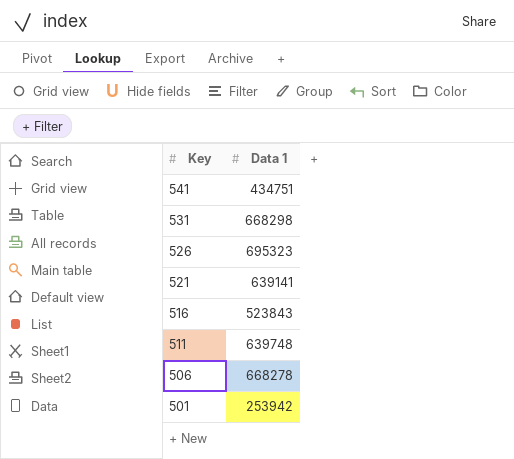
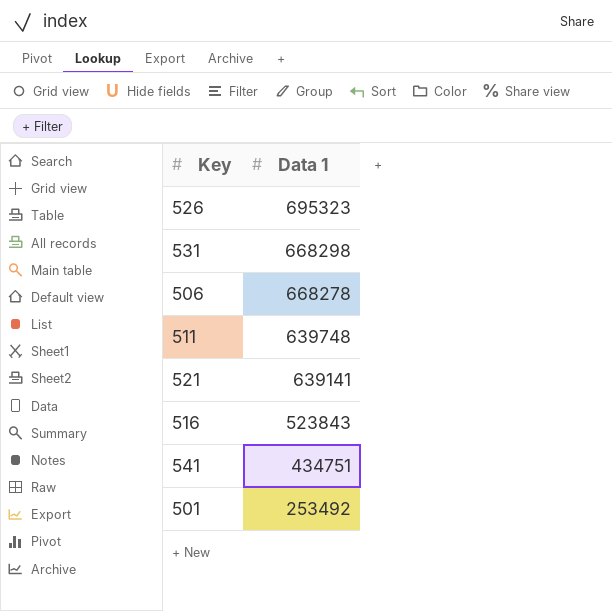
row order: Key descending -> Data 1 descending
501 | Data 1: 253942 -> 253492

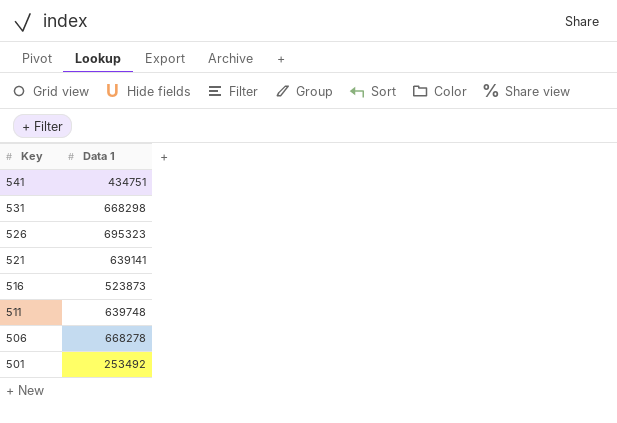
row order: Data 1 descending -> Key descending
516 | Data 1: 523843 -> 523873

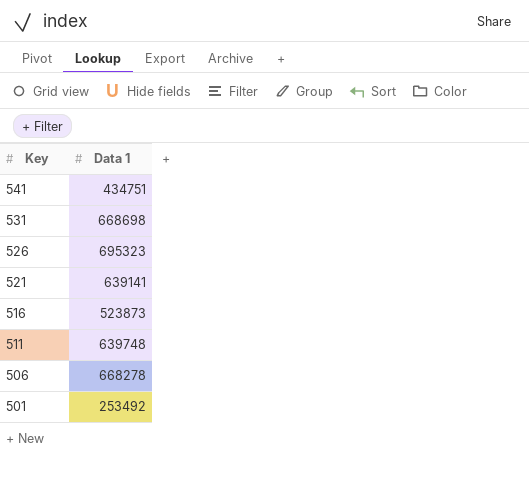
531 | Data 1: 668298 -> 668698

